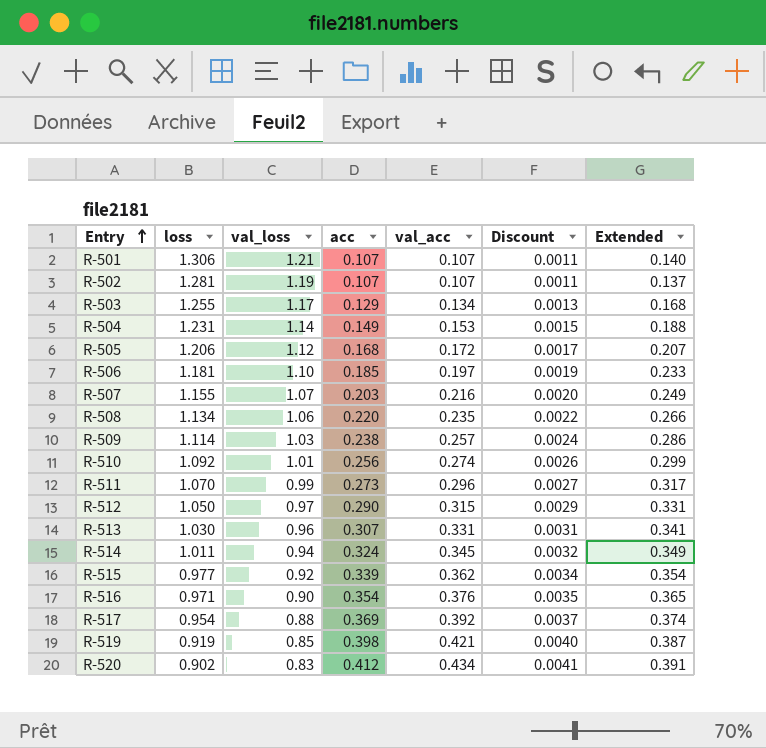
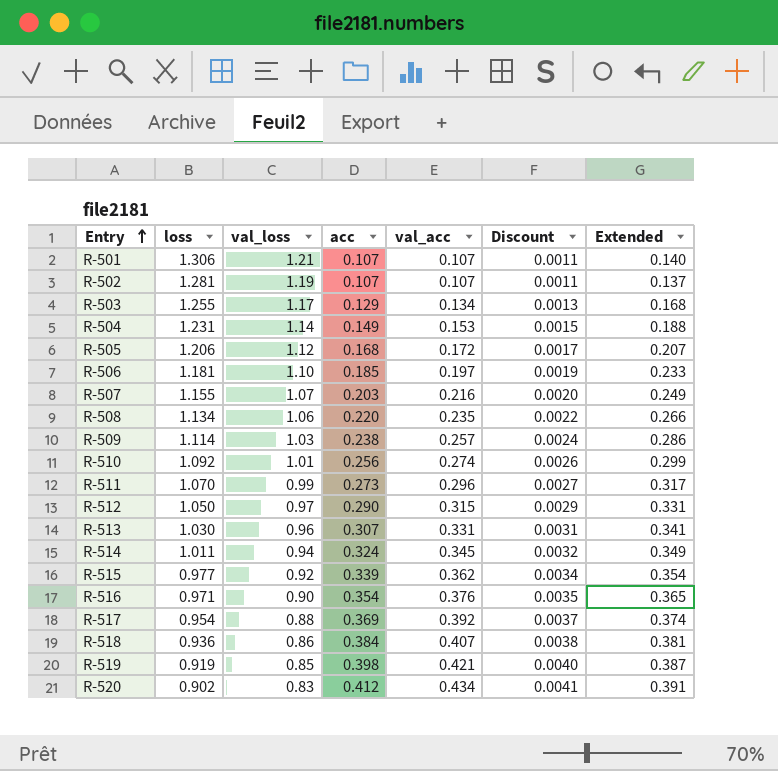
row R-518: none -> 0.936 | 0.86 | 0.384 | 0.407 | 0.0038 | 0.381

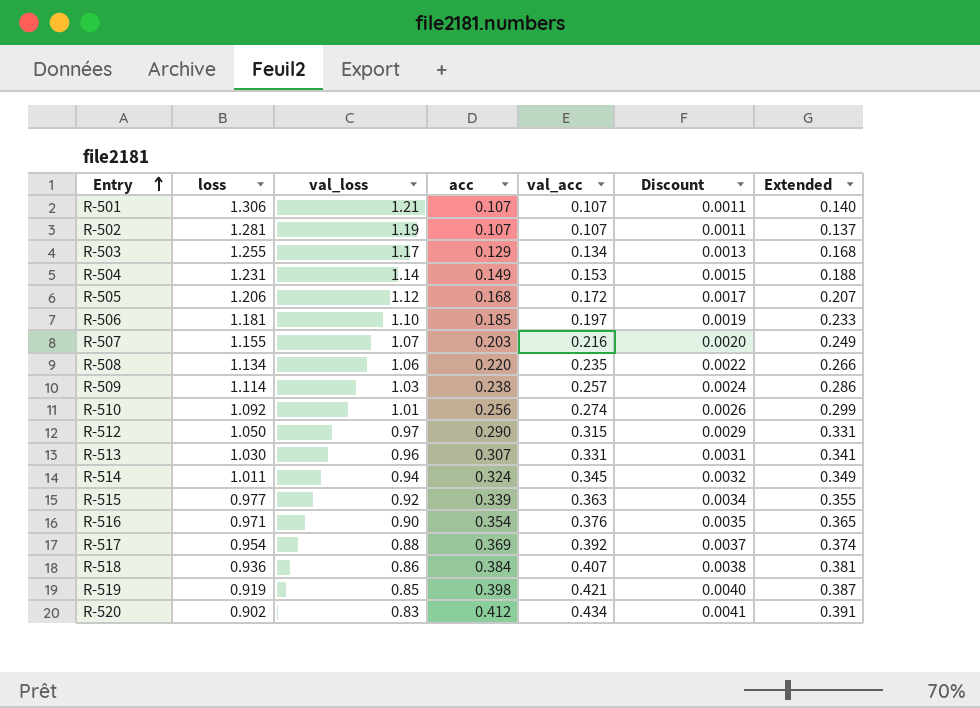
row R-511: 1.070 | 0.99 | 0.273 | 0.296 | 0.0027 | 0.317 -> none
R-515 | val_acc: 0.362 -> 0.363
R-515 | Extended: 0.354 -> 0.355

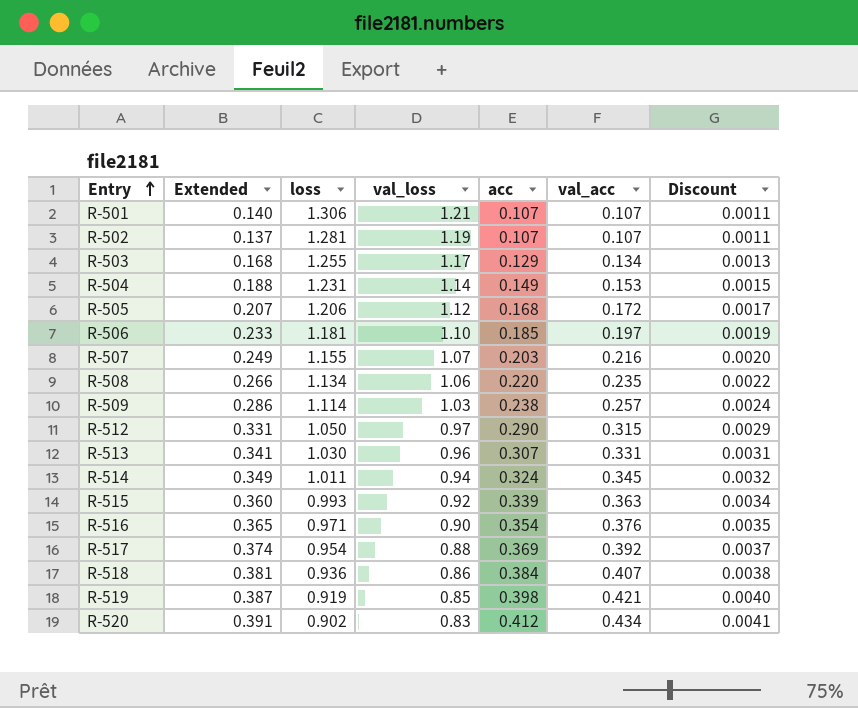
column Extended | position: 7 -> 2
row R-510: 1.092 | 1.01 | 0.256 | 0.274 | 0.0026 | 0.299 -> none
R-515 | Extended: 0.355 -> 0.360
R-515 | loss: 0.977 -> 0.993

